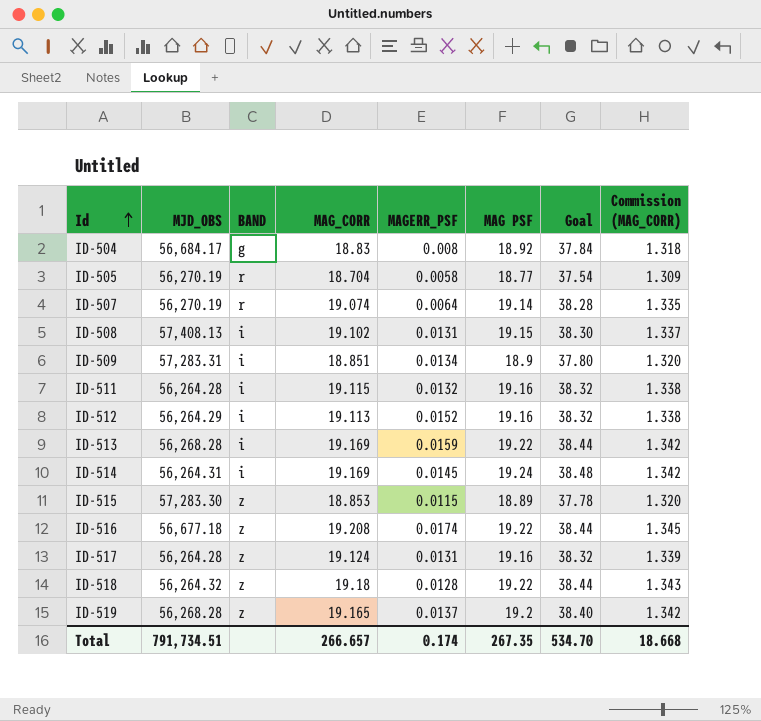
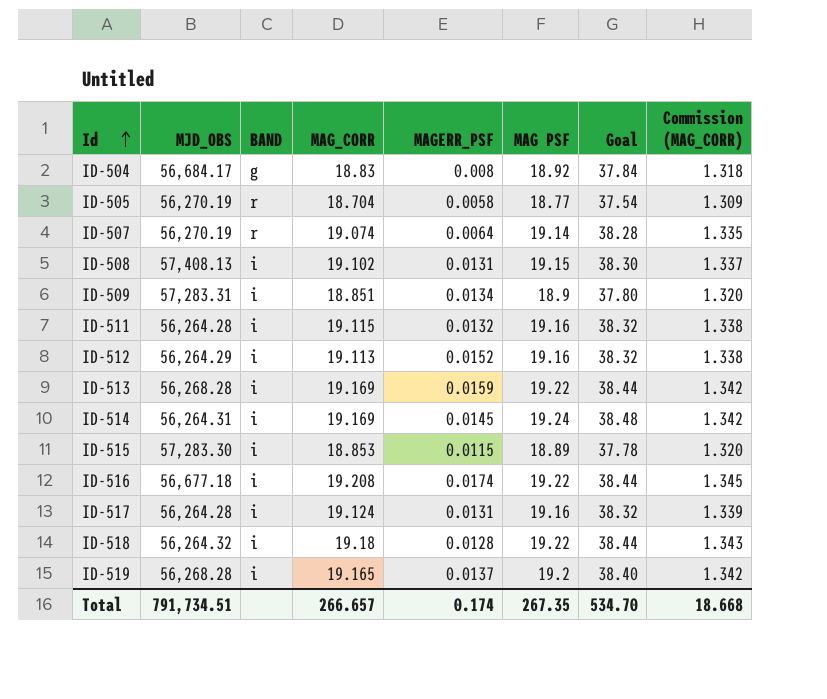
ID-515 | BAND: z -> i
ID-516 | BAND: z -> i
ID-517 | BAND: z -> i
ID-518 | BAND: z -> i
ID-519 | BAND: z -> i

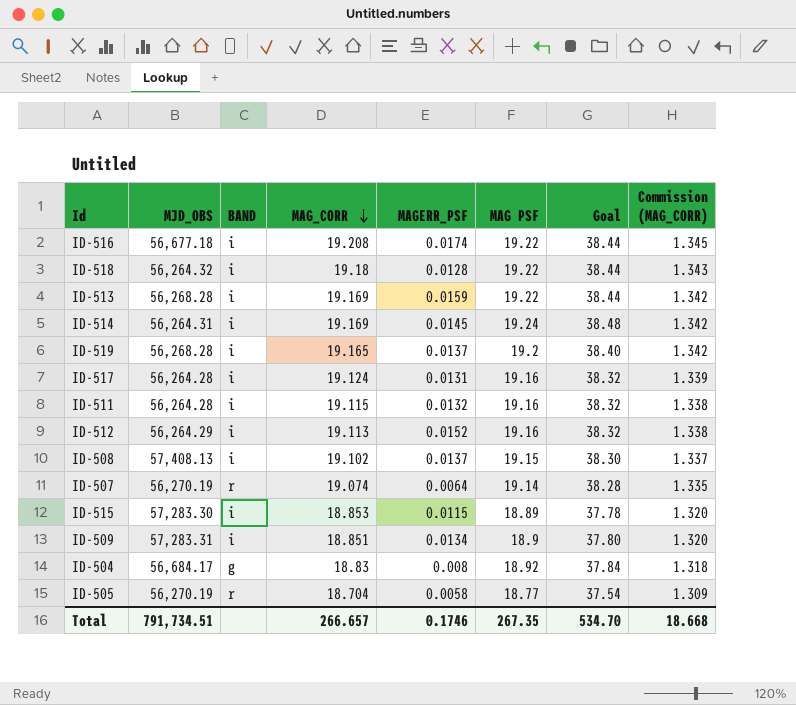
row order: Id ascending -> MAG_CORR descending
ID-508 | MAGERR_PSF: 0.0131 -> 0.0137
Total | MAGERR_PSF: 0.174 -> 0.1746

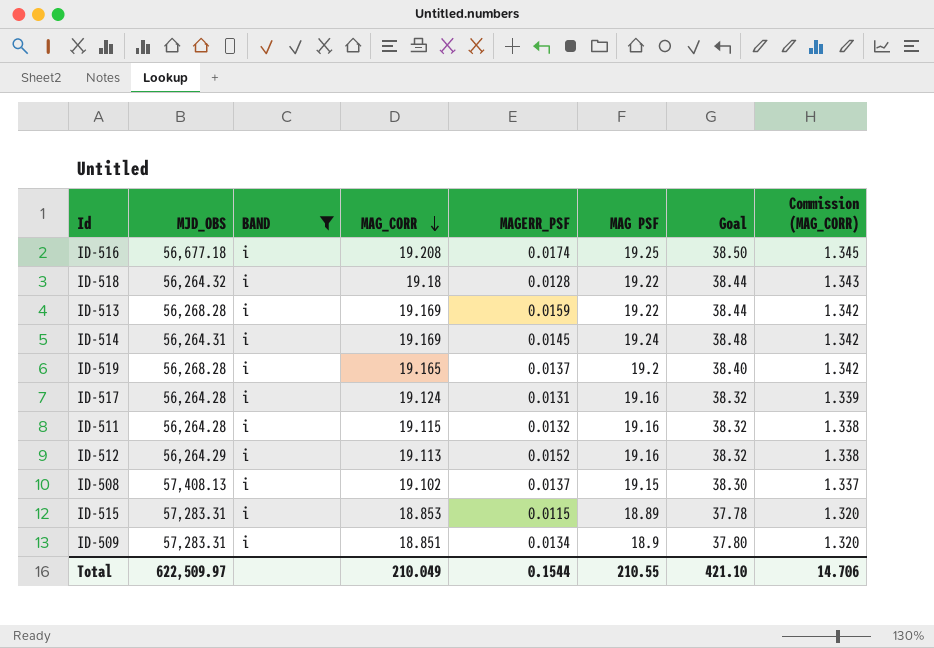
filter: none -> BAND = i
ID-516 | MAG PSF: 19.22 -> 19.25
ID-516 | Goal: 38.44 -> 38.50
ID-515 | MJD_OBS: 57,283.30 -> 57,283.31
Total | MJD_OBS: 791,734.51 -> 622,509.97
Total | MAG_CORR: 266.657 -> 210.049
Total | MAGERR_PSF: 0.1746 -> 0.1544
Total | MAG PSF: 267.35 -> 210.55
Total | Goal: 534.70 -> 421.10
Total | Commission (MAG_CORR): 18.668 -> 14.706

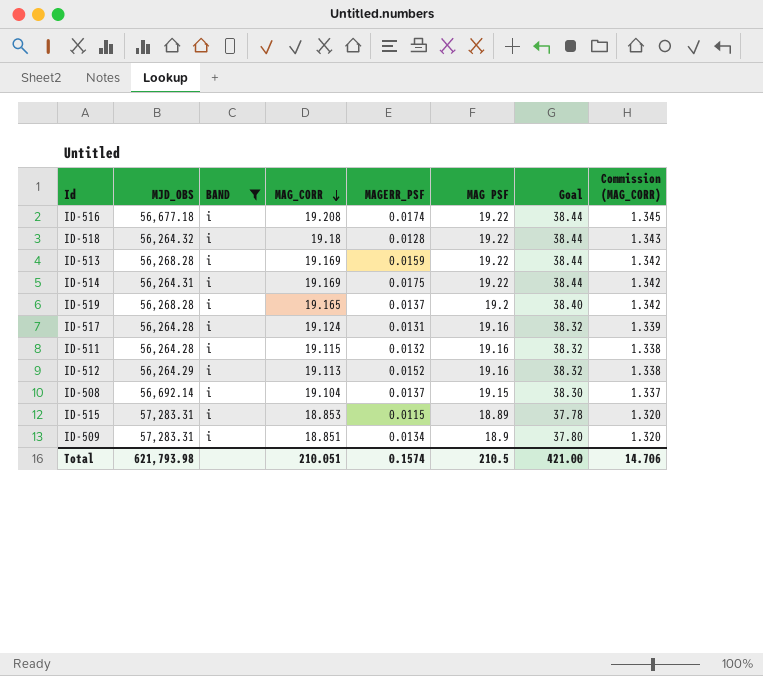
ID-516 | MAG PSF: 19.25 -> 19.22
ID-516 | Goal: 38.50 -> 38.44
ID-514 | MAGERR_PSF: 0.0145 -> 0.0175
ID-514 | MAG PSF: 19.24 -> 19.22
ID-514 | Goal: 38.48 -> 38.44
ID-508 | MJD_OBS: 57,408.13 -> 56,692.14
ID-508 | MAG_CORR: 19.102 -> 19.104
Total | MJD_OBS: 622,509.97 -> 621,793.98
Total | MAG_CORR: 210.049 -> 210.051
Total | MAGERR_PSF: 0.1544 -> 0.1574
Total | MAG PSF: 210.55 -> 210.5
Total | Goal: 421.10 -> 421.00

